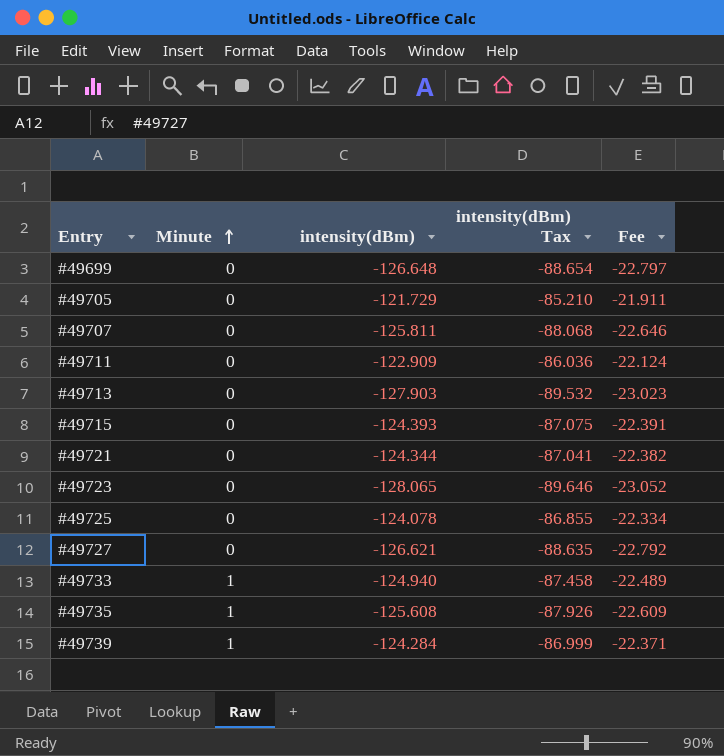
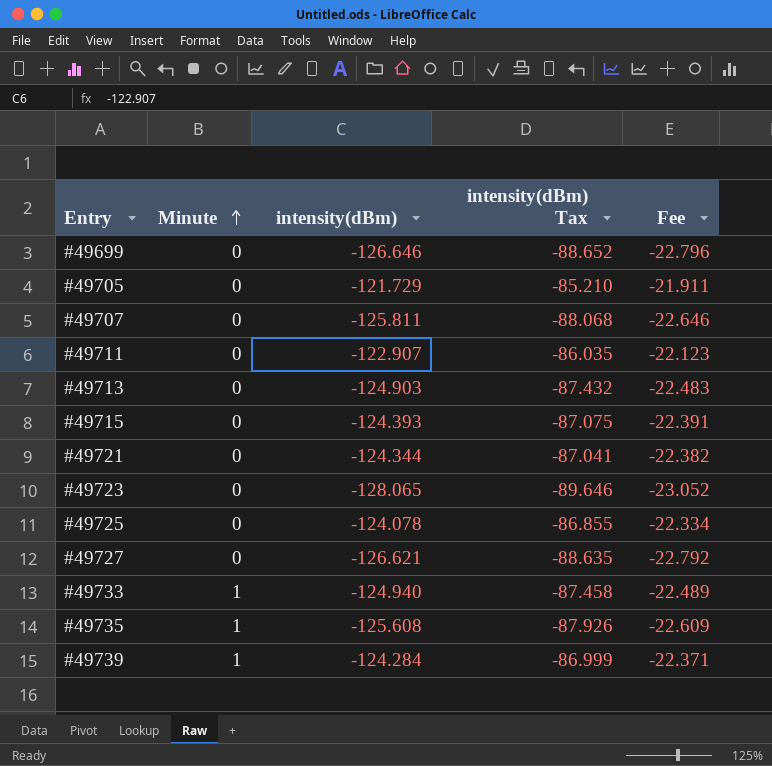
#49699 | intensity(dBm): -126.648 -> -126.646
#49699 | intensity(dBm) Tax: -88.654 -> -88.652
#49699 | Fee: -22.797 -> -22.796
#49711 | intensity(dBm): -122.909 -> -122.907
#49711 | intensity(dBm) Tax: -86.036 -> -86.035
#49711 | Fee: -22.124 -> -22.123
#49713 | intensity(dBm): -127.903 -> -124.903
#49713 | intensity(dBm) Tax: -89.532 -> -87.432
#49713 | Fee: -23.023 -> -22.483

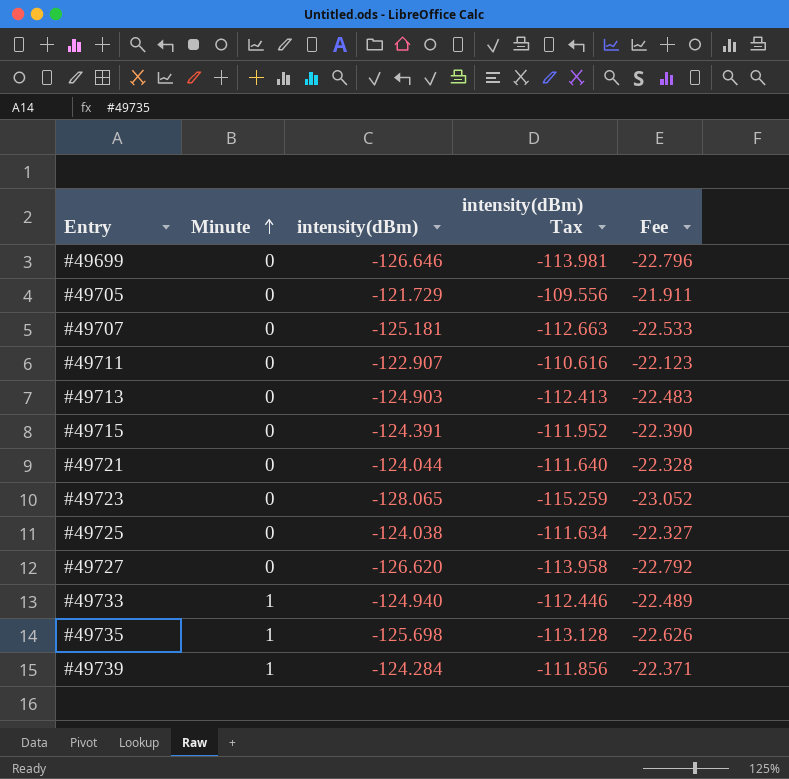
column intensity(dBm) Tax | formula: [intensity(dBm)] * 0.7 -> [intensity(dBm)] * 0.9
#49707 | intensity(dBm): -125.811 -> -125.181
#49707 | Fee: -22.646 -> -22.533
#49715 | intensity(dBm): -124.393 -> -124.391
#49715 | Fee: -22.391 -> -22.390
#49721 | intensity(dBm): -124.344 -> -124.044
#49721 | Fee: -22.382 -> -22.328
#49725 | intensity(dBm): -124.078 -> -124.038
#49725 | Fee: -22.334 -> -22.327
#49727 | intensity(dBm): -126.621 -> -126.620
#49735 | intensity(dBm): -125.608 -> -125.698
#49735 | Fee: -22.609 -> -22.626

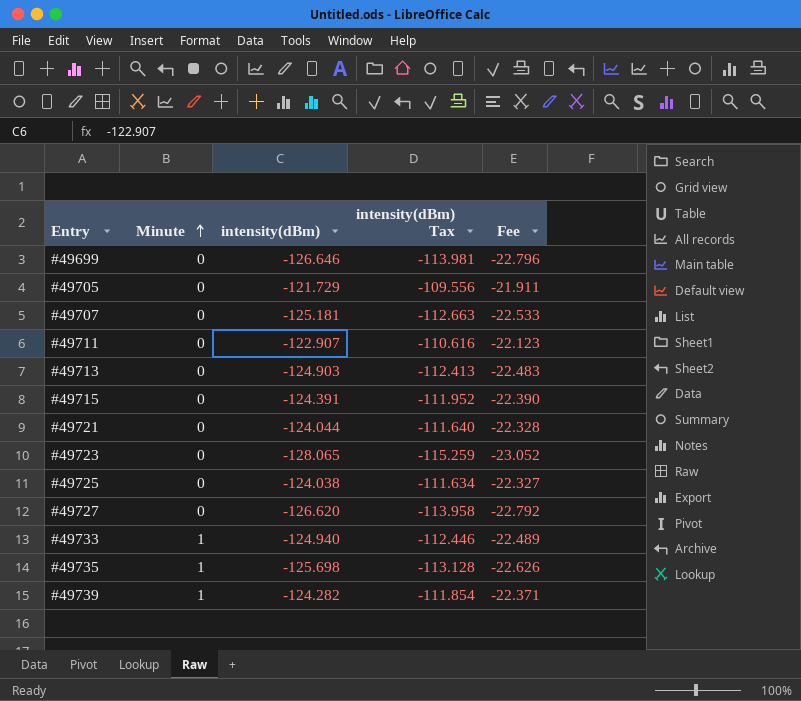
#49739 | intensity(dBm): -124.284 -> -124.282
#49739 | intensity(dBm) Tax: -111.856 -> -111.854

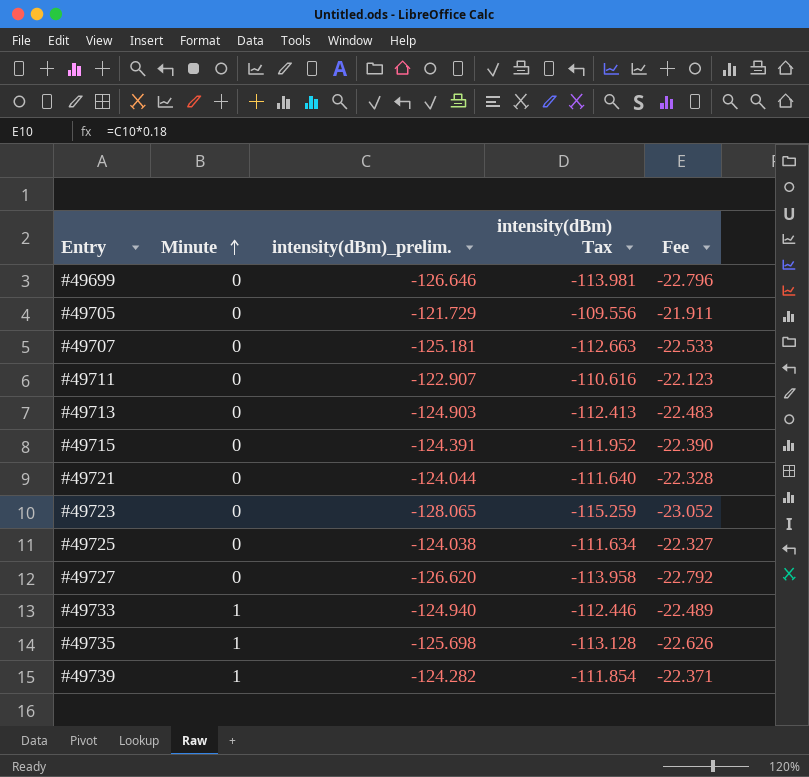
column name: intensity(dBm) -> intensity(dBm)_prelim.

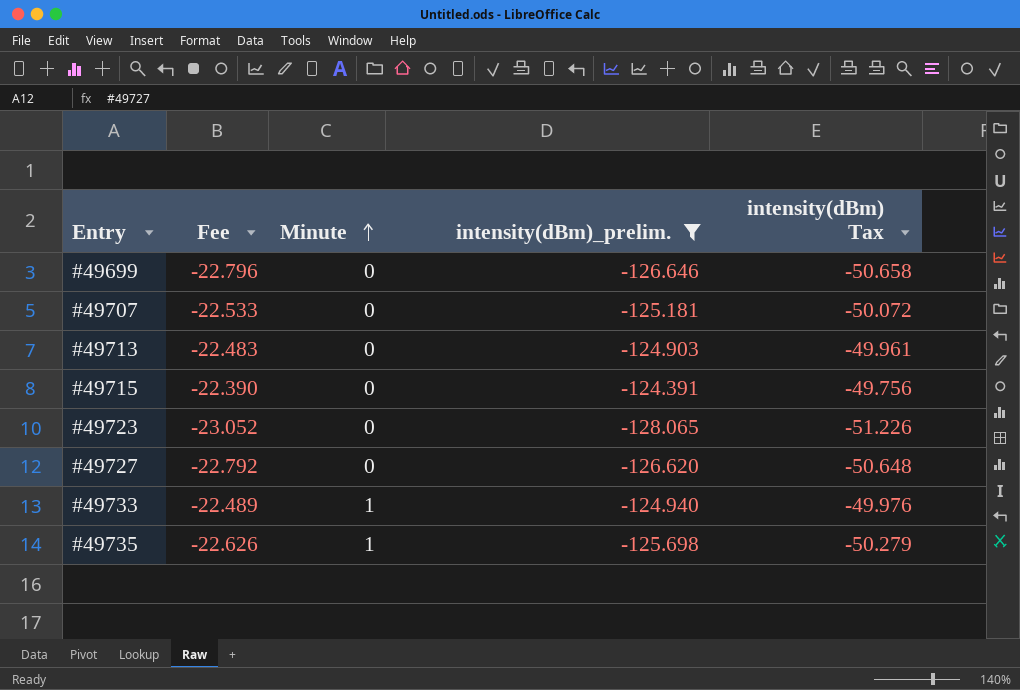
filter: none -> intensity(dBm)_prelim. <= -124.391
column Fee | position: 5 -> 2
column intensity(dBm) Tax | formula: [intensity(dBm)_prelim.] * 0.9 -> [intensity(dBm)_prelim.] * 0.4

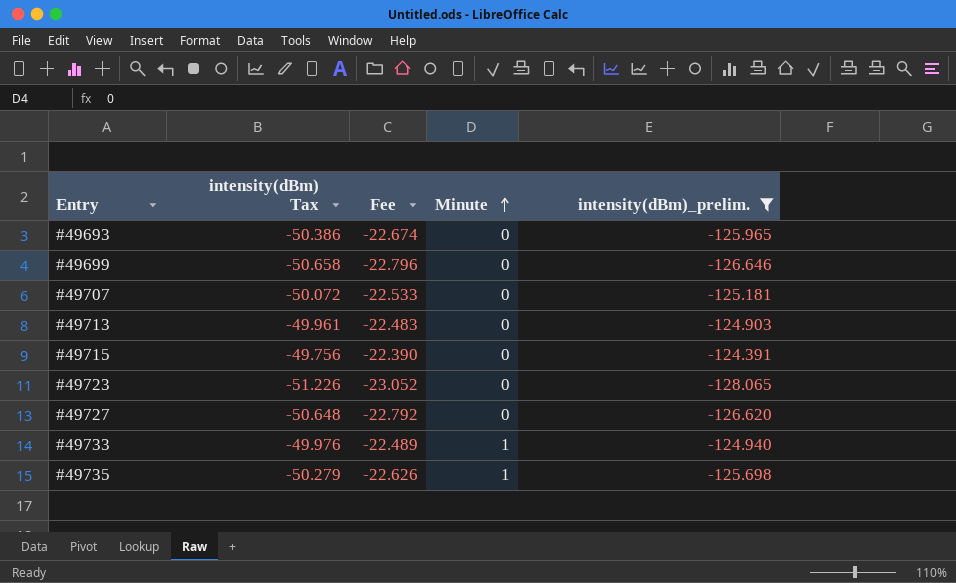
column intensity(dBm) Tax | position: 5 -> 2
row #49693: none -> -50.386 | -22.674 | 0 | -125.965

